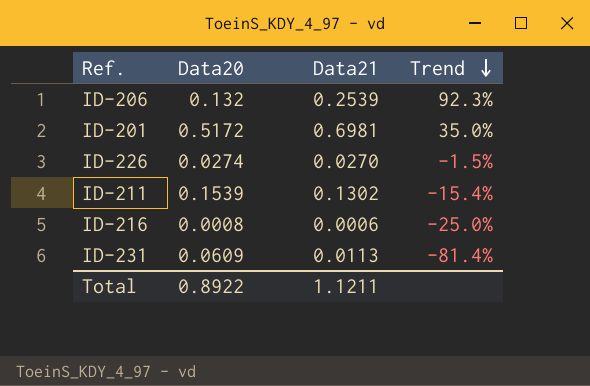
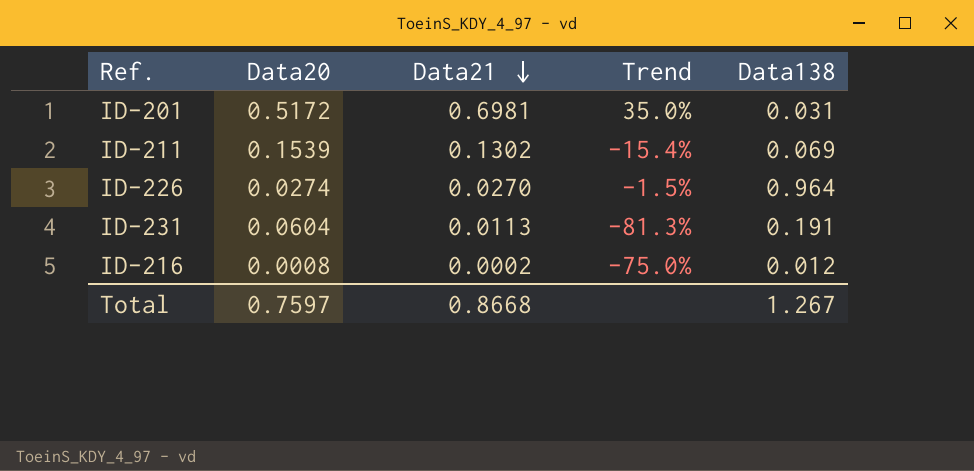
row order: Trend descending -> Data21 descending
column Data138 | position: none -> 5
row ID-206: 0.132 | 0.2539 | 92.3% -> none
ID-231 | Data20: 0.0609 -> 0.0604
ID-231 | Trend: -81.4% -> -81.3%
ID-216 | Data21: 0.0006 -> 0.0002
ID-216 | Trend: -25.0% -> -75.0%
Total | Data20: 0.8922 -> 0.7597
Total | Data21: 1.1211 -> 0.8668

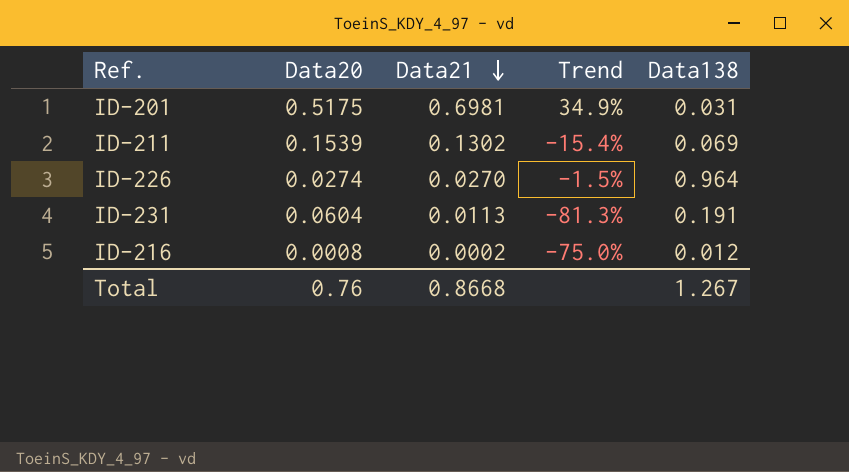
ID-201 | Data20: 0.5172 -> 0.5175
ID-201 | Trend: 35.0% -> 34.9%
Total | Data20: 0.7597 -> 0.76

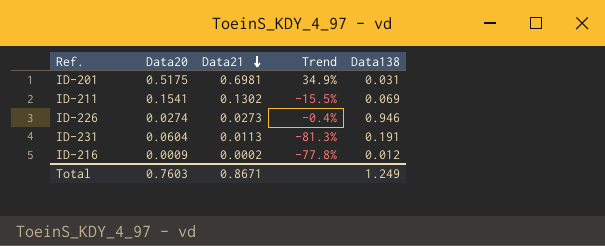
ID-211 | Data20: 0.1539 -> 0.1541
ID-211 | Trend: -15.4% -> -15.5%
ID-226 | Data21: 0.0270 -> 0.0273
ID-226 | Trend: -1.5% -> -0.4%
ID-226 | Data138: 0.964 -> 0.946
ID-216 | Data20: 0.0008 -> 0.0009
ID-216 | Trend: -75.0% -> -77.8%
Total | Data20: 0.76 -> 0.7603
Total | Data21: 0.8668 -> 0.8671
Total | Data138: 1.267 -> 1.249

